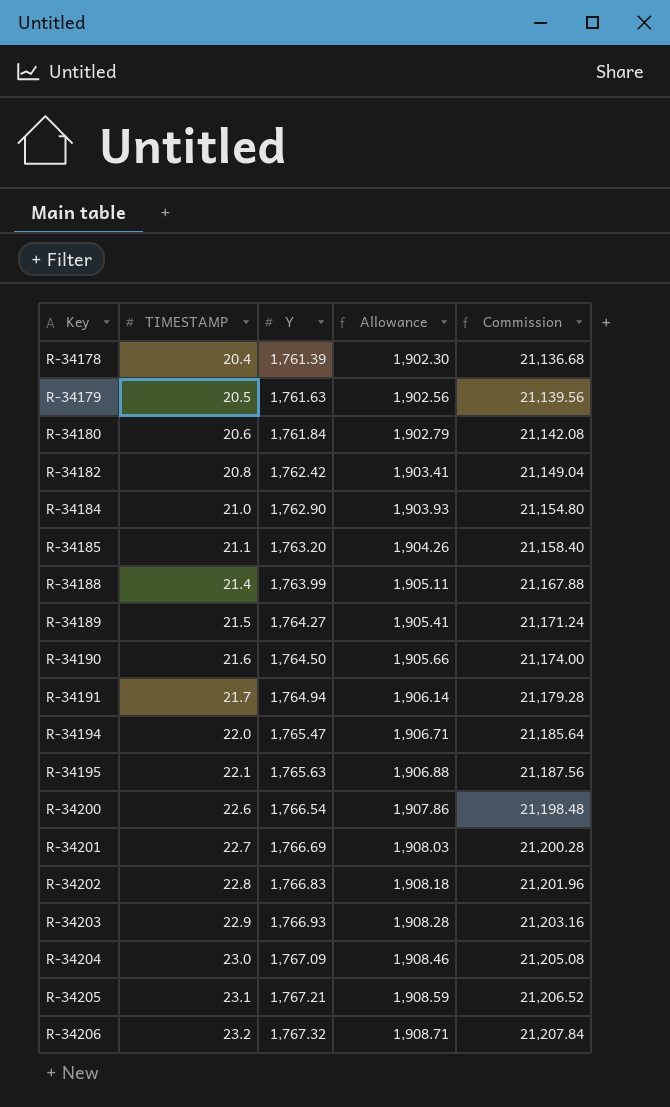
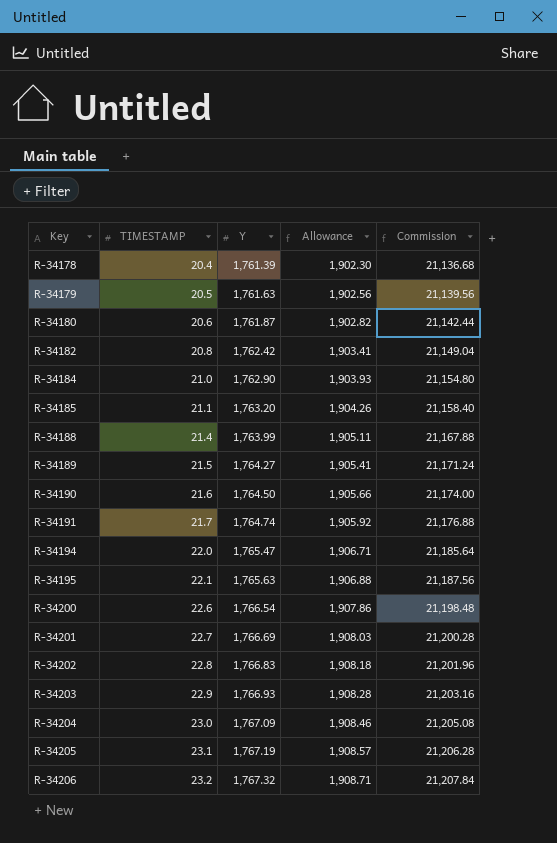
R-34180 | Y: 1,761.84 -> 1,761.87
R-34180 | Allowance: 1,902.79 -> 1,902.82
R-34180 | Commission: 21,142.08 -> 21,142.44
R-34191 | Y: 1,764.94 -> 1,764.74
R-34191 | Allowance: 1,906.14 -> 1,905.92
R-34191 | Commission: 21,179.28 -> 21,176.88
R-34205 | Y: 1,767.21 -> 1,767.19
R-34205 | Allowance: 1,908.59 -> 1,908.57
R-34205 | Commission: 21,206.52 -> 21,206.28

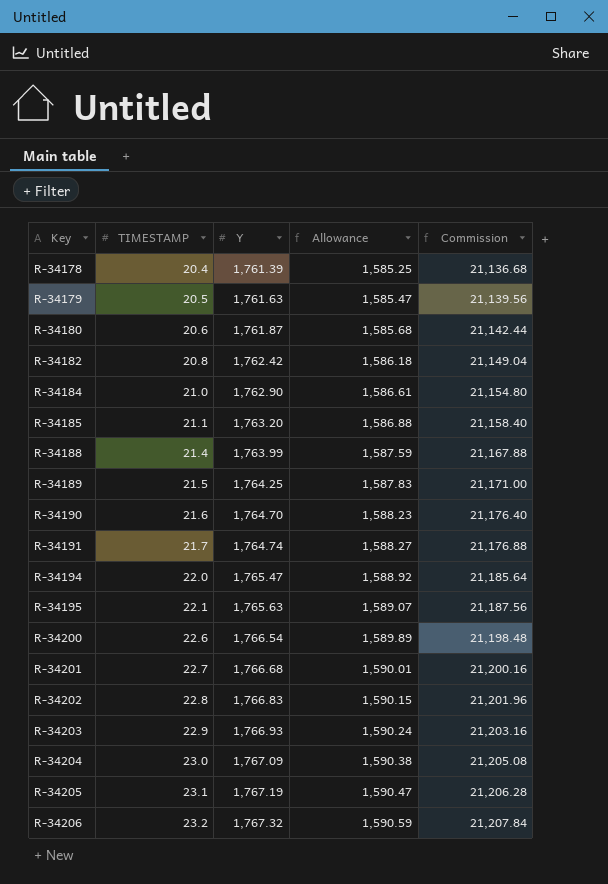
column Allowance | formula: [Y] * 1.08 -> [Y] * 0.9
R-34189 | Y: 1,764.27 -> 1,764.25
R-34189 | Commission: 21,171.24 -> 21,171.00
R-34190 | Y: 1,764.50 -> 1,764.70
R-34190 | Commission: 21,174.00 -> 21,176.40
R-34201 | Y: 1,766.69 -> 1,766.68
R-34201 | Commission: 21,200.28 -> 21,200.16

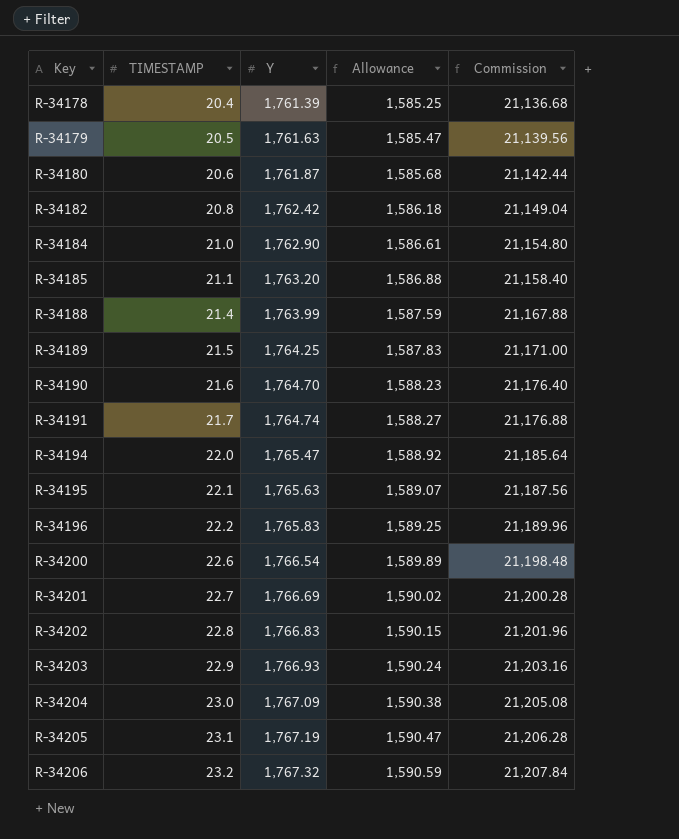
row R-34196: none -> 22.2 | 1,765.83 | 1,589.25 | 21,189.96
R-34201 | Y: 1,766.68 -> 1,766.69
R-34201 | Allowance: 1,590.01 -> 1,590.02
R-34201 | Commission: 21,200.16 -> 21,200.28

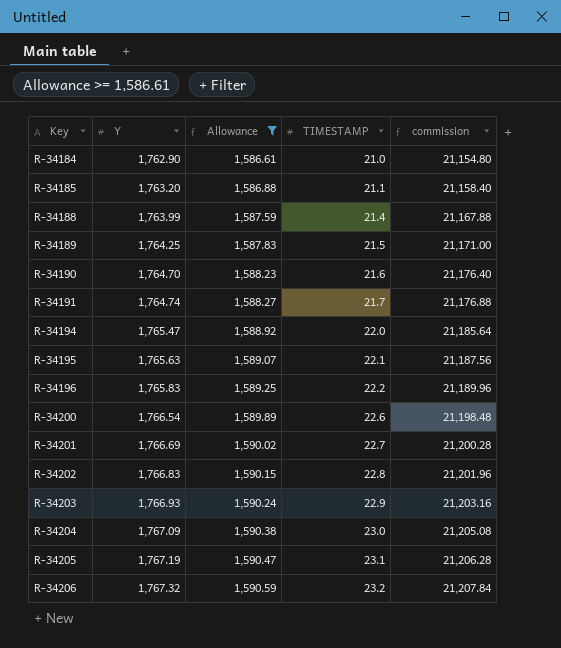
filter: none -> Allowance >= 1,586.61
column TIMESTAMP | position: 2 -> 4
column name: Commission -> commission

